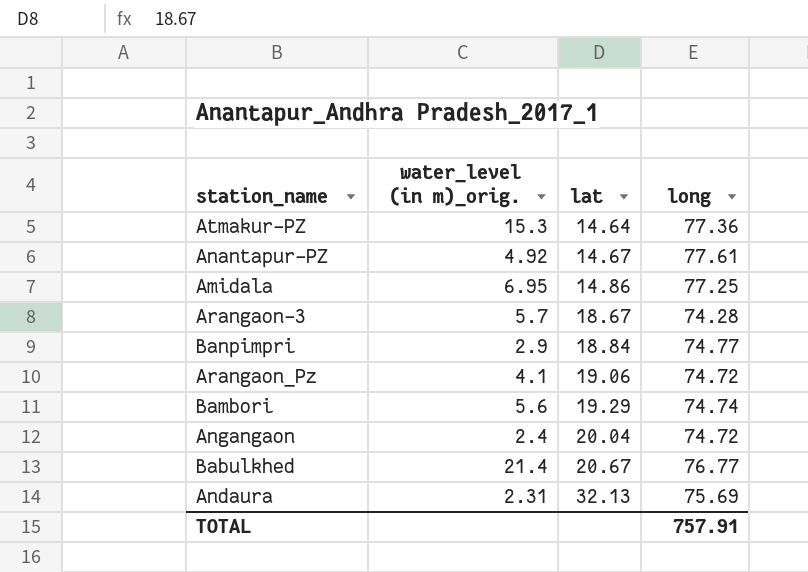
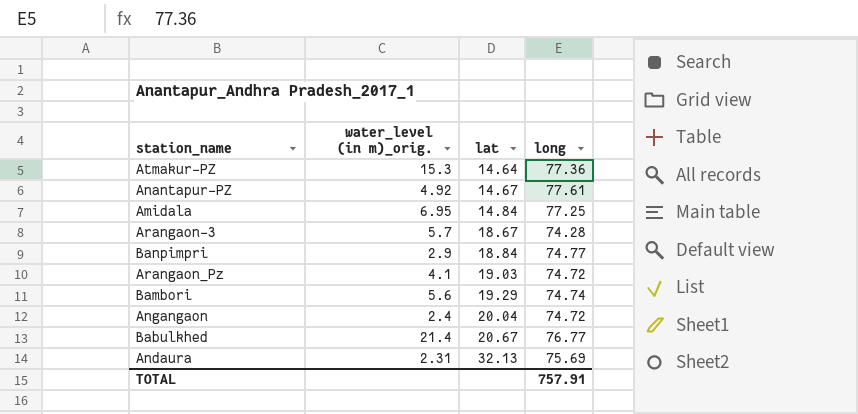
Amidala | lat: 14.86 -> 14.84
Arangaon_Pz | lat: 19.06 -> 19.03

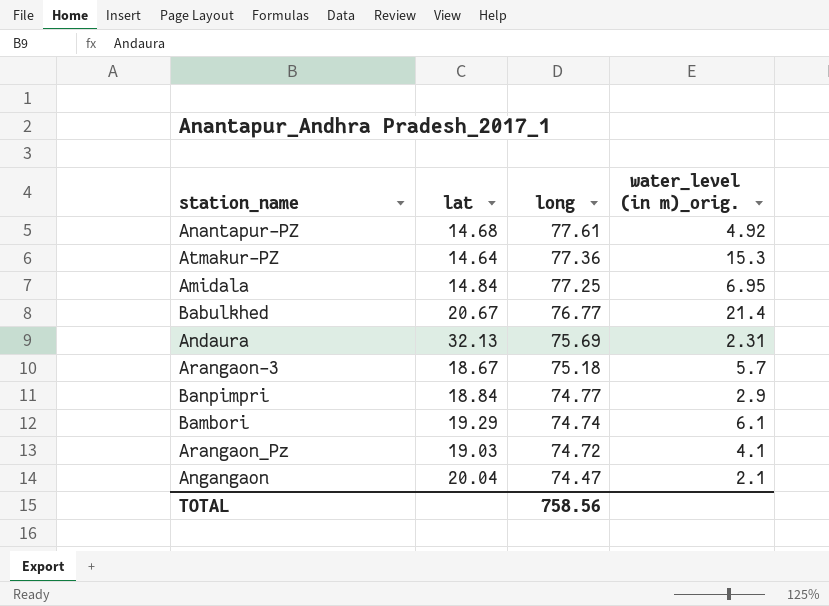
row order: lat ascending -> long descending
column water_level (in m)_orig. | position: 2 -> 4
Anantapur-PZ | lat: 14.67 -> 14.68
Arangaon-3 | long: 74.28 -> 75.18
Bambori | water_level (in m)_orig.: 5.6 -> 6.1
Angangaon | long: 74.72 -> 74.47
Angangaon | water_level (in m)_orig.: 2.4 -> 2.1
TOTAL | long: 757.91 -> 758.56

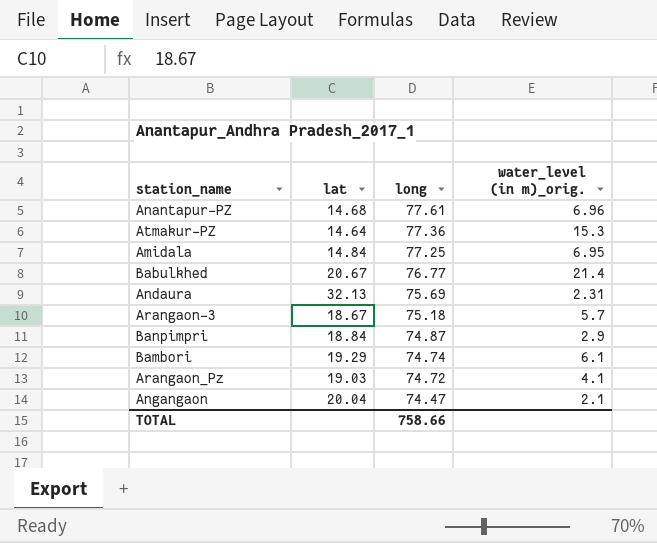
Anantapur-PZ | water_level (in m)_orig.: 4.92 -> 6.96
Banpimpri | long: 74.77 -> 74.87
TOTAL | long: 758.56 -> 758.66

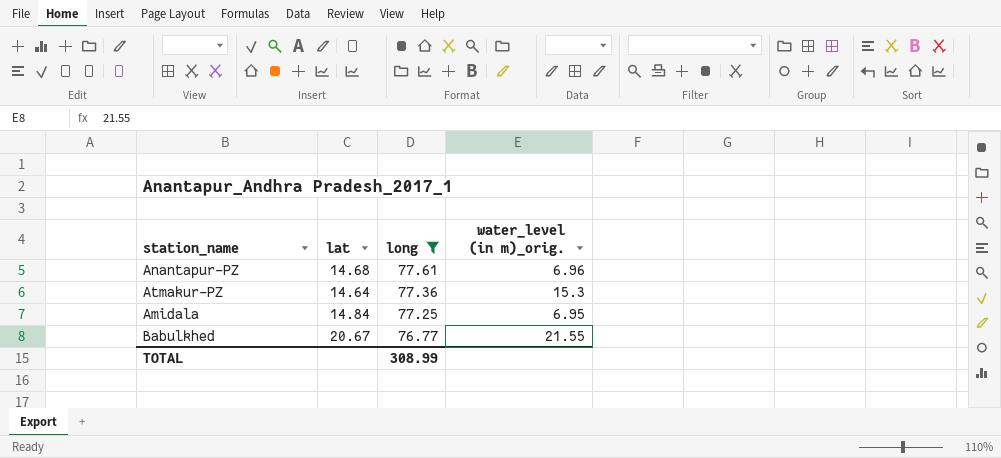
filter: none -> long >= 76.77
Babulkhed | water_level (in m)_orig.: 21.4 -> 21.55
TOTAL | long: 758.66 -> 308.99

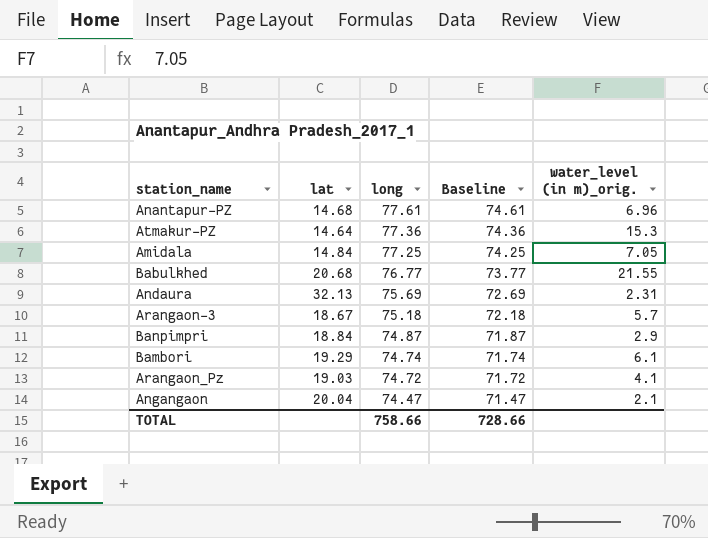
filter: long >= 76.77 -> none
column Baseline | formula: none -> [long] - 3
Amidala | water_level (in m)_orig.: 6.95 -> 7.05
Babulkhed | lat: 20.67 -> 20.68
TOTAL | long: 308.99 -> 758.66

